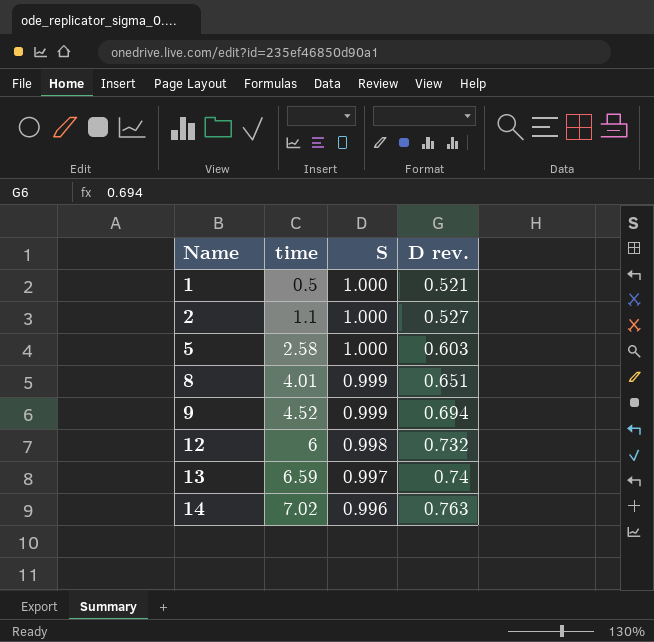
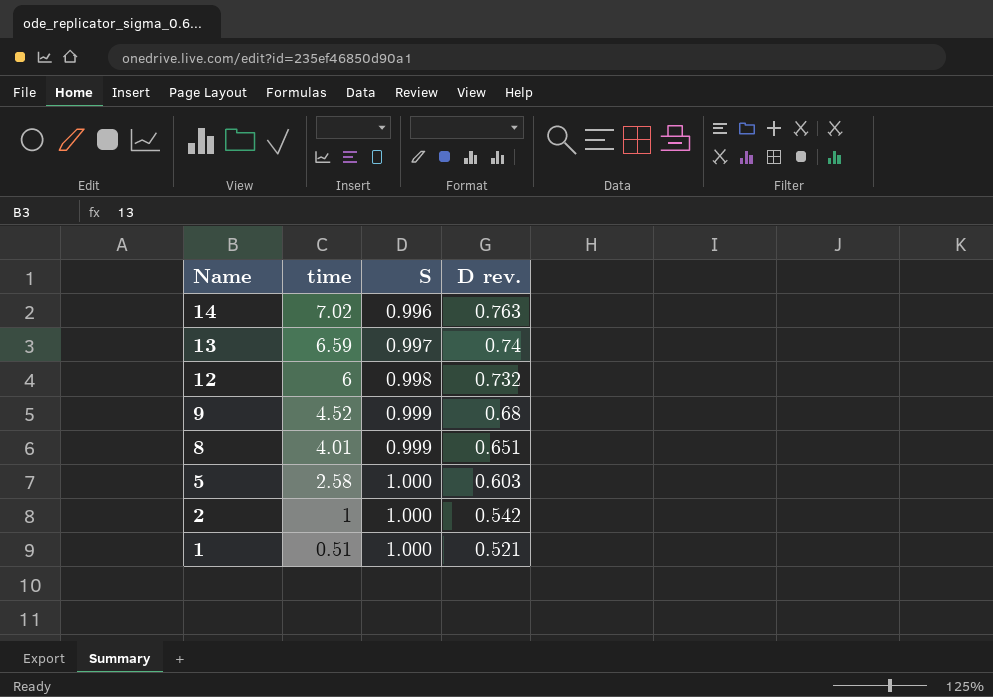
row order: Name ascending -> Name descending
9 | D rev.: 0.694 -> 0.68
2 | time: 1.1 -> 1
2 | D rev.: 0.527 -> 0.542
1 | time: 0.5 -> 0.51

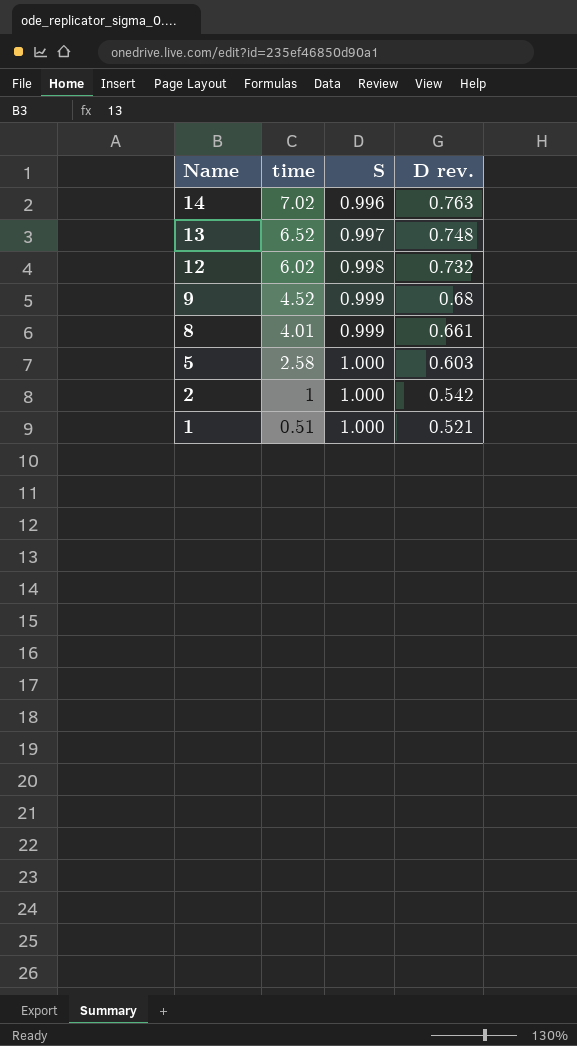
13 | time: 6.59 -> 6.52
13 | D rev.: 0.74 -> 0.748
12 | time: 6 -> 6.02
8 | D rev.: 0.651 -> 0.661

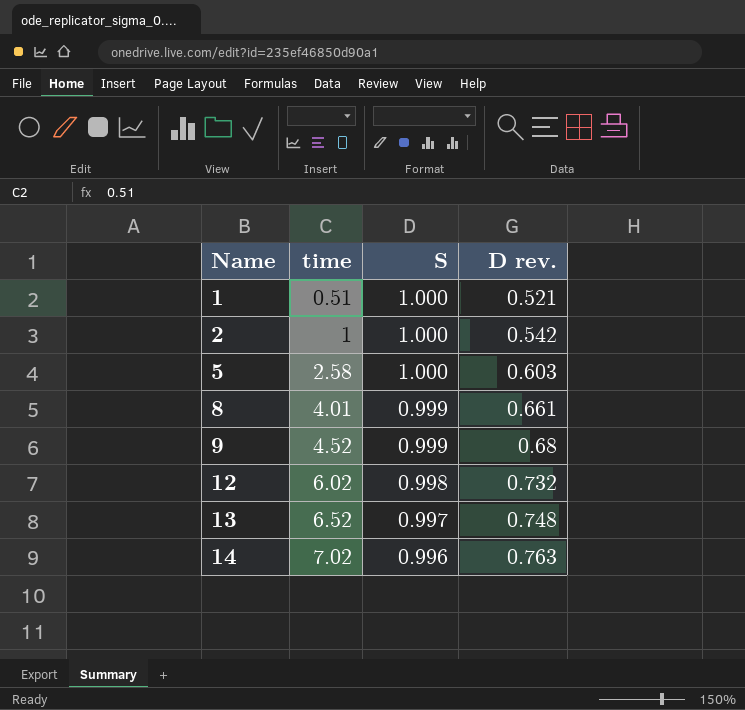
row order: Name descending -> Name ascending

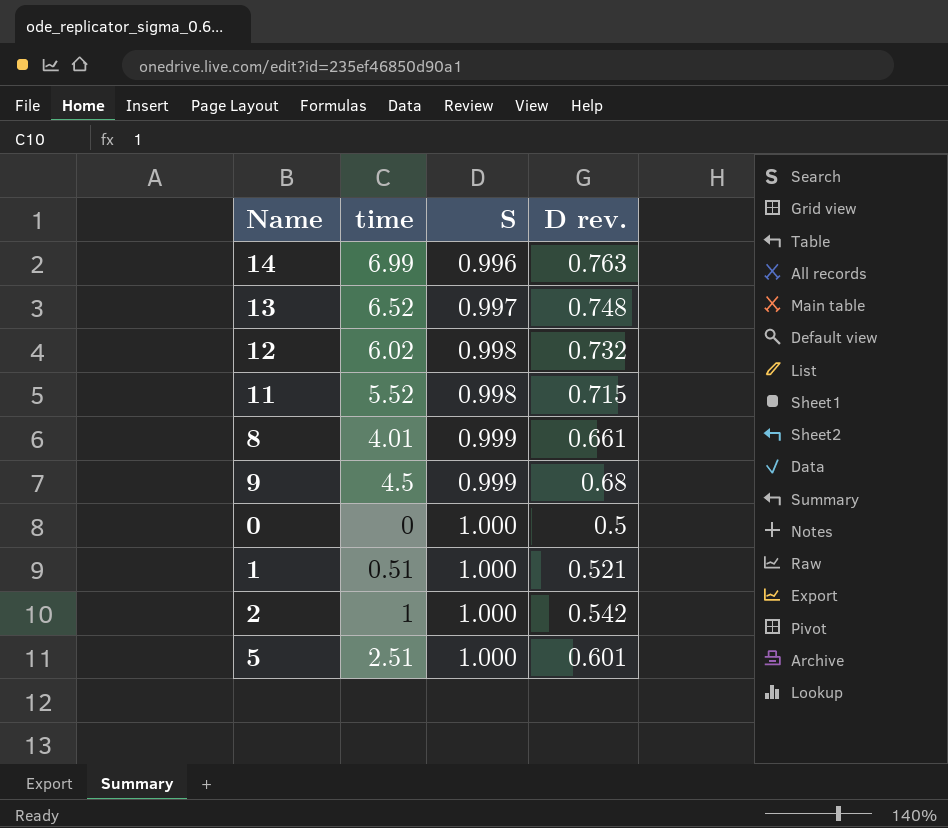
row order: Name ascending -> S ascending
14 | time: 7.02 -> 6.99
row 11: none -> 5.52 | 0.998 | 0.715
9 | time: 4.52 -> 4.5
row 0: none -> 0 | 1.000 | 0.5
5 | time: 2.58 -> 2.51
5 | D rev.: 0.603 -> 0.601

